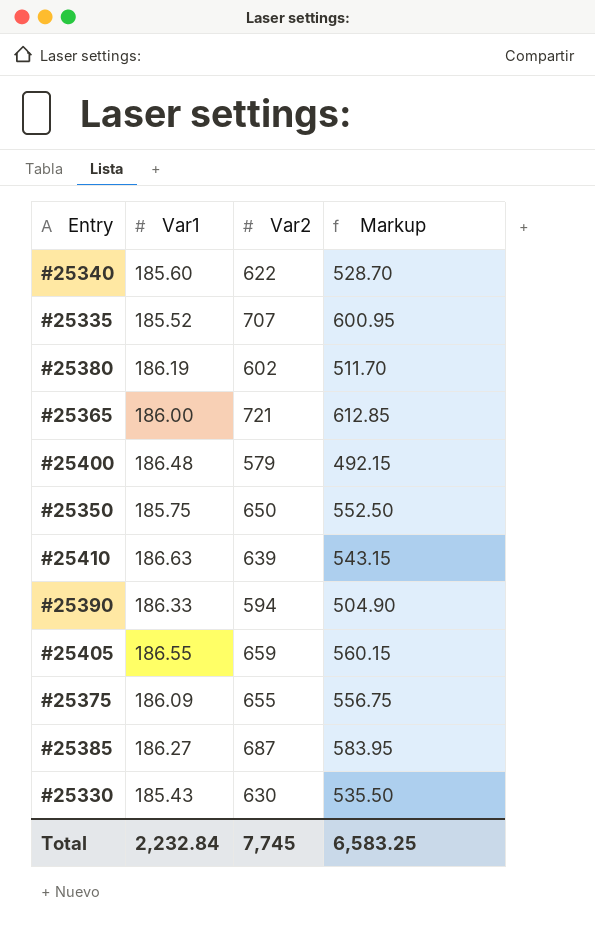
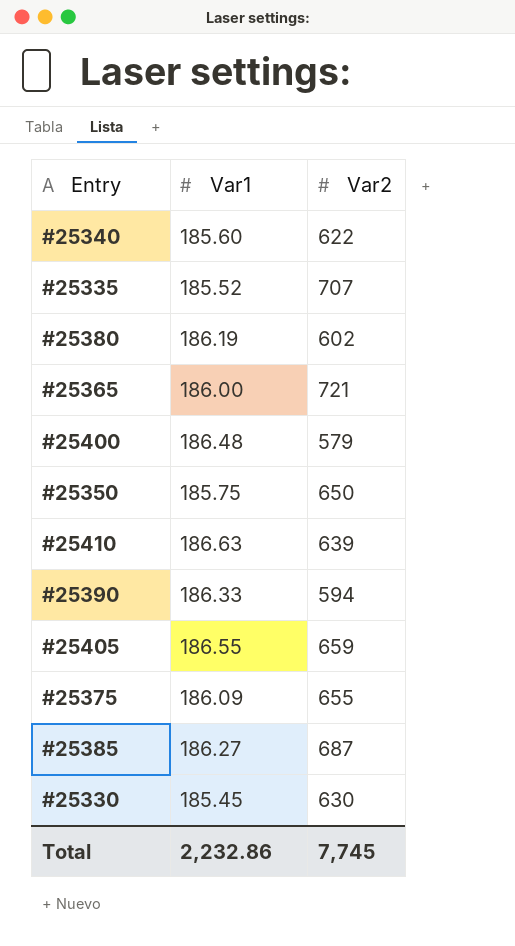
column Markup | formula: [Var2] * 0.85 -> none
#25330 | Var1: 185.43 -> 185.45
Total | Var1: 2,232.84 -> 2,232.86

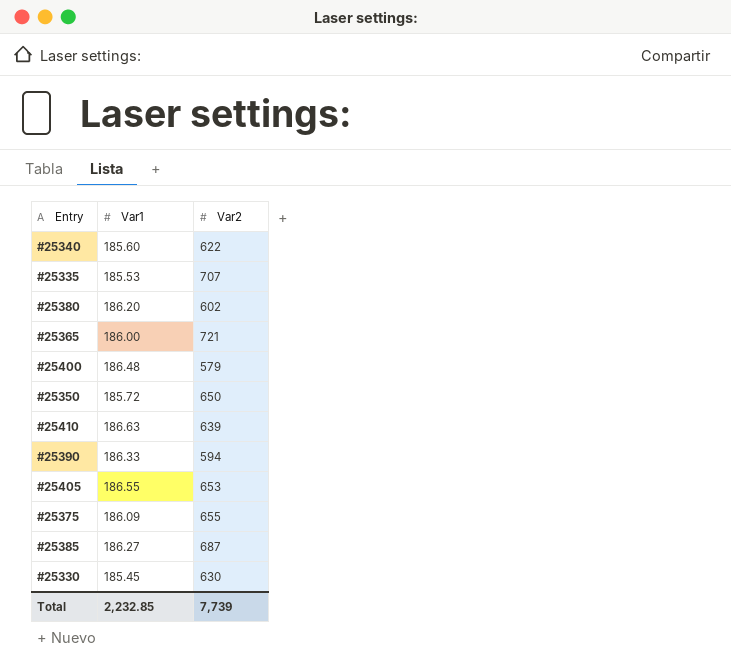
#25335 | Var1: 185.52 -> 185.53
#25380 | Var1: 186.19 -> 186.20
#25350 | Var1: 185.75 -> 185.72
#25405 | Var2: 659 -> 653
Total | Var1: 2,232.86 -> 2,232.85
Total | Var2: 7,745 -> 7,739

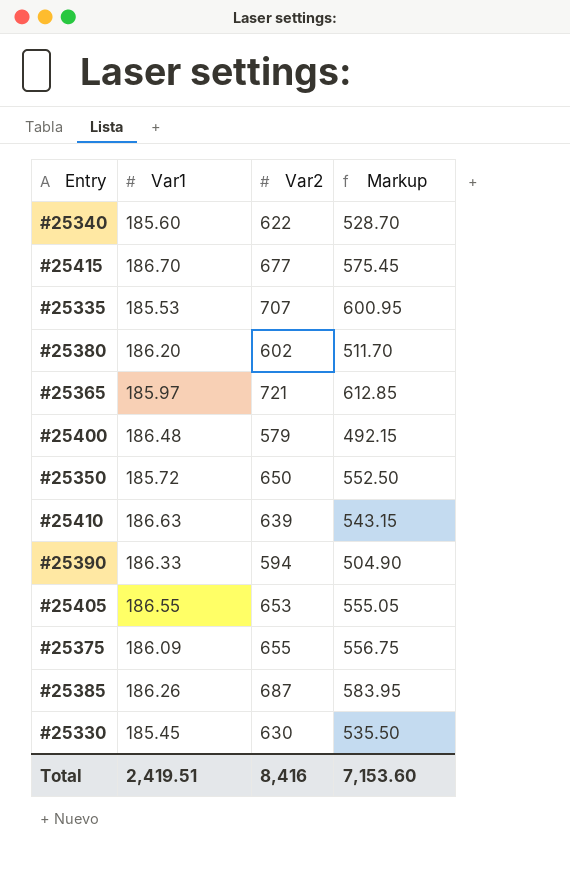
column Markup | formula: none -> [Var2] * 0.85
row #25415: none -> 186.70 | 677 | 575.45
#25365 | Var1: 186.00 -> 185.97
#25385 | Var1: 186.27 -> 186.26
Total | Var1: 2,232.85 -> 2,419.51
Total | Var2: 7,739 -> 8,416

